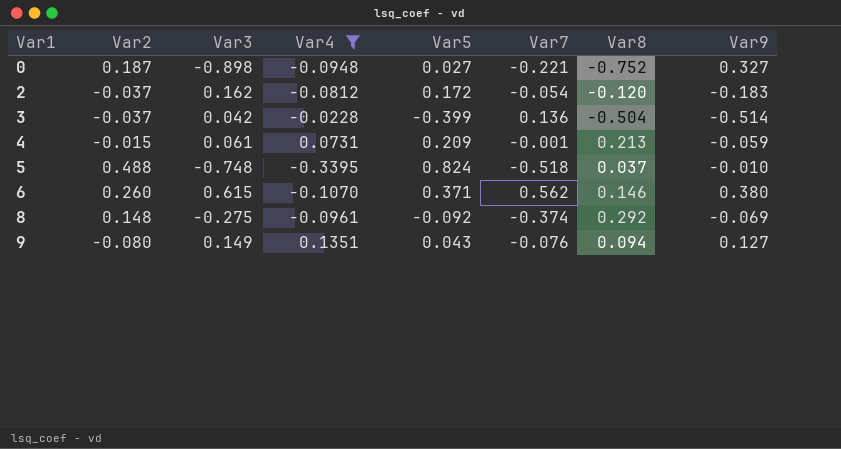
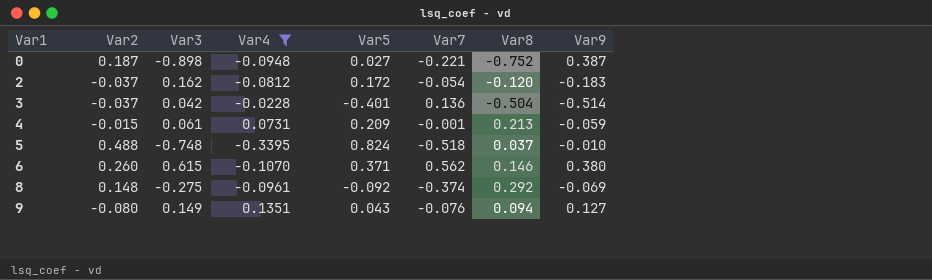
0 | Var9: 0.327 -> 0.387
3 | Var5: -0.399 -> -0.401

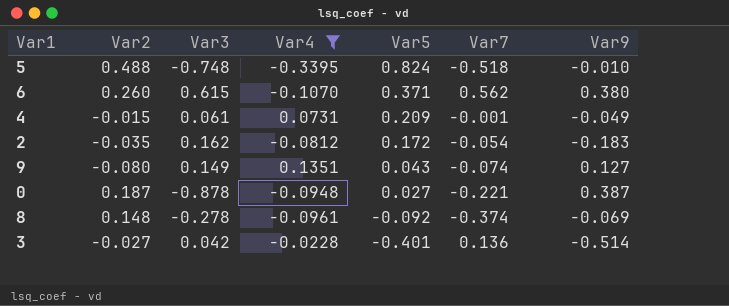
row order: Var1 ascending -> Var5 descending
column Var8 | position: 7 -> none
4 | Var9: -0.059 -> -0.049
2 | Var2: -0.037 -> -0.035
9 | Var7: -0.076 -> -0.074
0 | Var3: -0.898 -> -0.878
8 | Var3: -0.275 -> -0.278
3 | Var2: -0.037 -> -0.027

